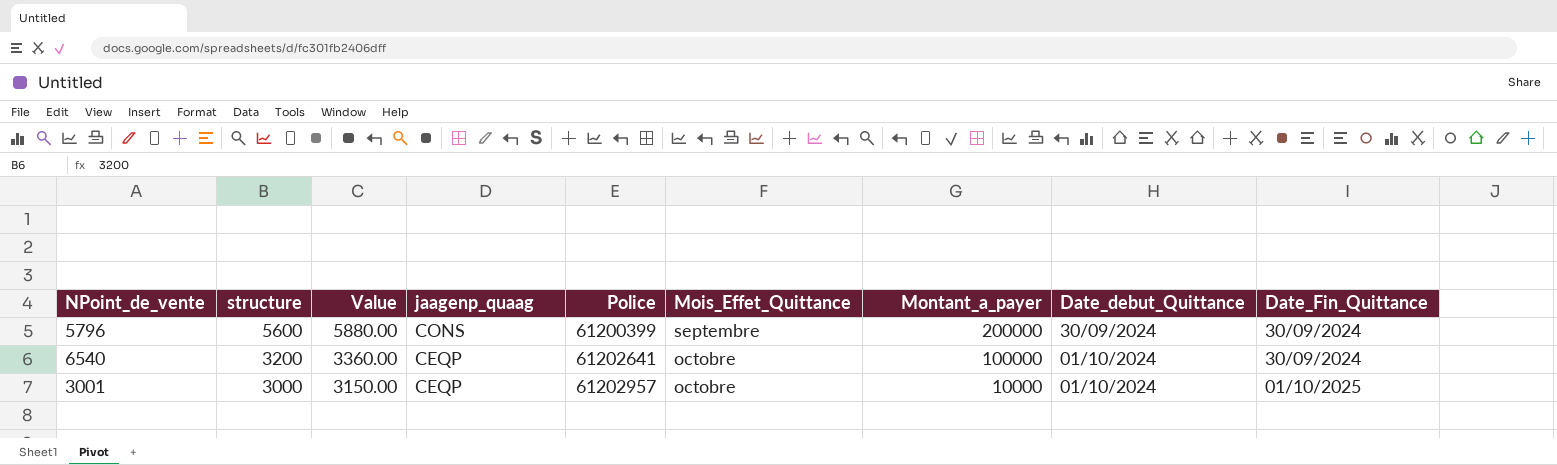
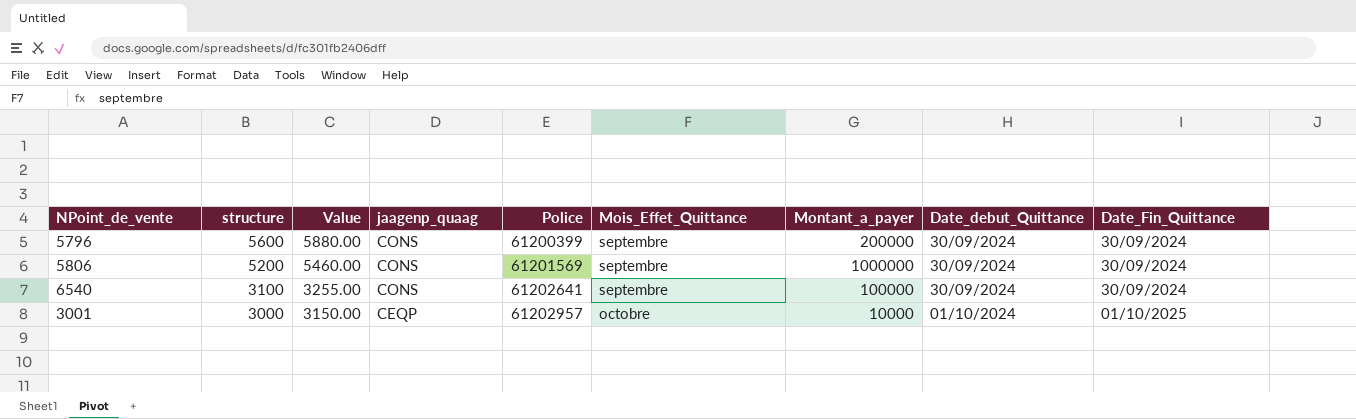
row 5806: none -> 5200 | 5460.00 | CONS | 61201569 | septembre | 1000000 | 30/09/2024 | 30/09/2024
6540 | structure: 3200 -> 3100
6540 | Value: 3360.00 -> 3255.00
6540 | jaagenp_quaag: CEQP -> CONS
6540 | Mois_Effet_Quittance: octobre -> septembre
6540 | Date_debut_Quittance: 01/10/2024 -> 30/09/2024

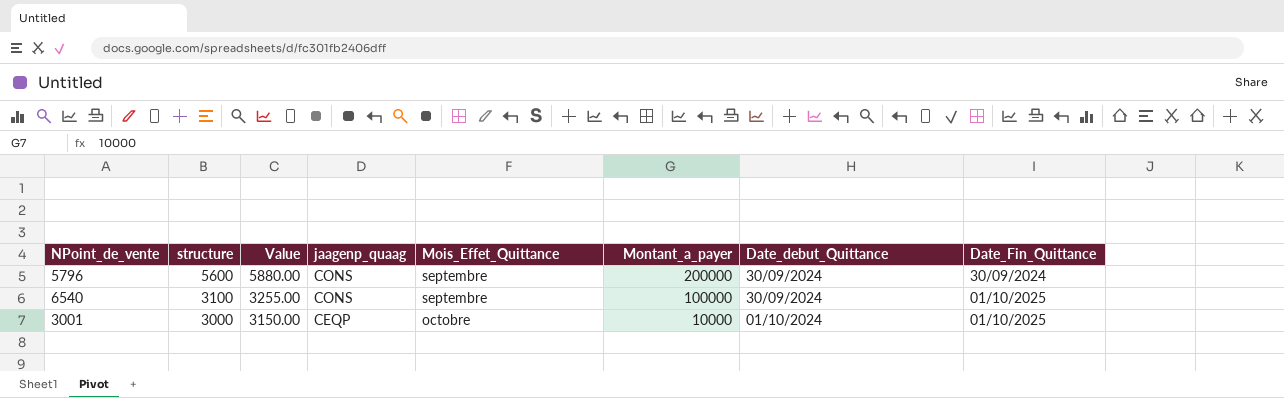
column Police | position: 5 -> none
row 5806: 5200 | 5460.00 | CONS | 61201569 | septembre | 1000000 | 30/09/2024 | 30/09/2024 -> none
6540 | Date_Fin_Quittance: 30/09/2024 -> 01/10/2025

